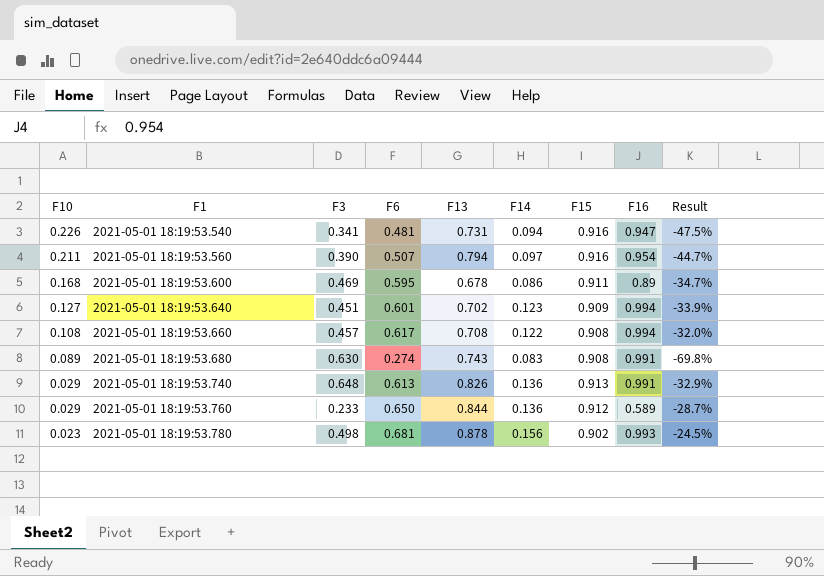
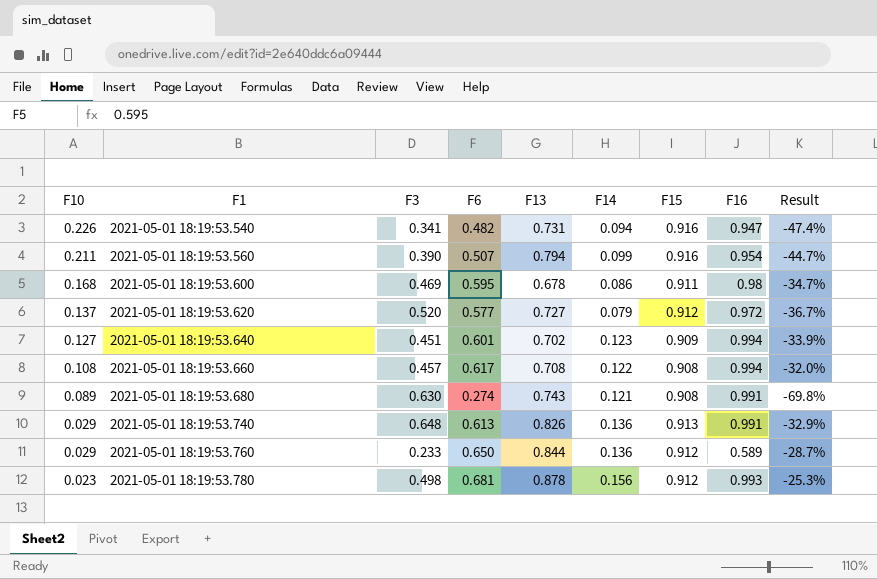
2021-05-01 18:19:53.540 | F6: 0.481 -> 0.482
2021-05-01 18:19:53.540 | Result: -47.5% -> -47.4%
2021-05-01 18:19:53.560 | F14: 0.097 -> 0.099
2021-05-01 18:19:53.600 | F16: 0.89 -> 0.98
row 2021-05-01 18:19:53.620: none -> 0.137 | 0.520 | 0.577 | 0.727 | 0.079 | 0.912 | 0.972 | -36.7%
2021-05-01 18:19:53.680 | F14: 0.083 -> 0.121
2021-05-01 18:19:53.780 | F15: 0.902 -> 0.912
2021-05-01 18:19:53.780 | Result: -24.5% -> -25.3%

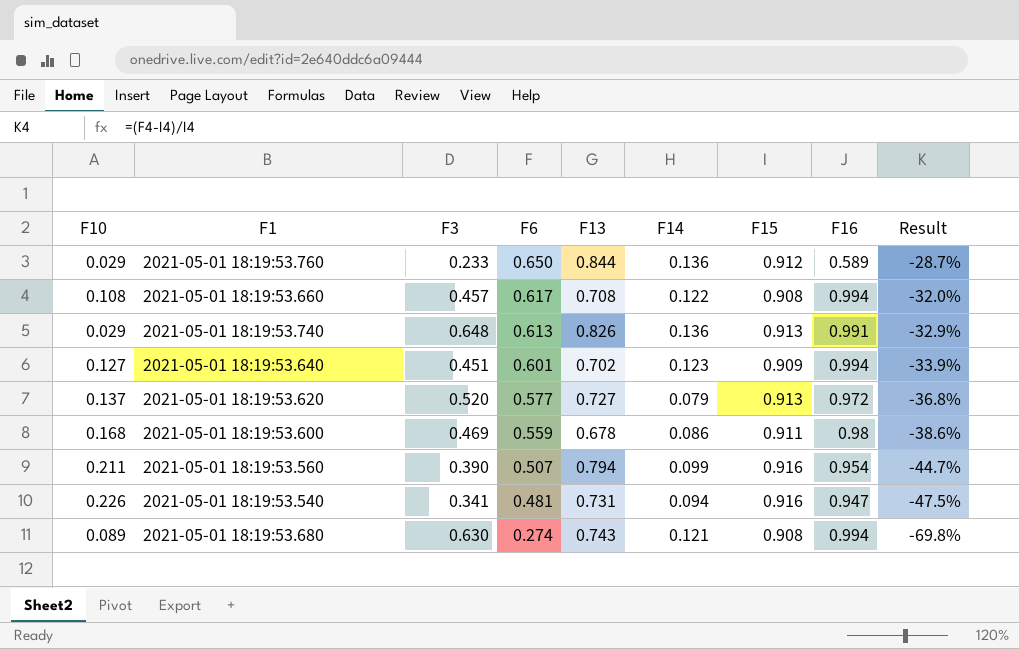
row order: F10 descending -> F6 descending
row 2021-05-01 18:19:53.780: 0.023 | 0.498 | 0.681 | 0.878 | 0.156 | 0.912 | 0.993 | -25.3% -> none
2021-05-01 18:19:53.620 | F15: 0.912 -> 0.913
2021-05-01 18:19:53.620 | Result: -36.7% -> -36.8%
2021-05-01 18:19:53.600 | F6: 0.595 -> 0.559
2021-05-01 18:19:53.600 | Result: -34.7% -> -38.6%
2021-05-01 18:19:53.540 | F6: 0.482 -> 0.481
2021-05-01 18:19:53.540 | Result: -47.4% -> -47.5%
2021-05-01 18:19:53.680 | F16: 0.991 -> 0.994

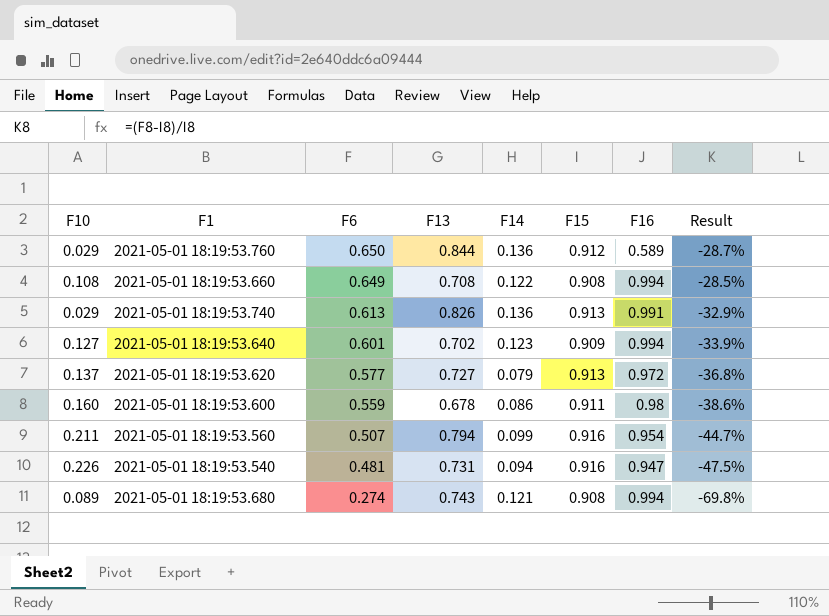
column F3 | position: 3 -> none
2021-05-01 18:19:53.660 | F6: 0.617 -> 0.649
2021-05-01 18:19:53.660 | Result: -32.0% -> -28.5%
2021-05-01 18:19:53.600 | F10: 0.168 -> 0.160

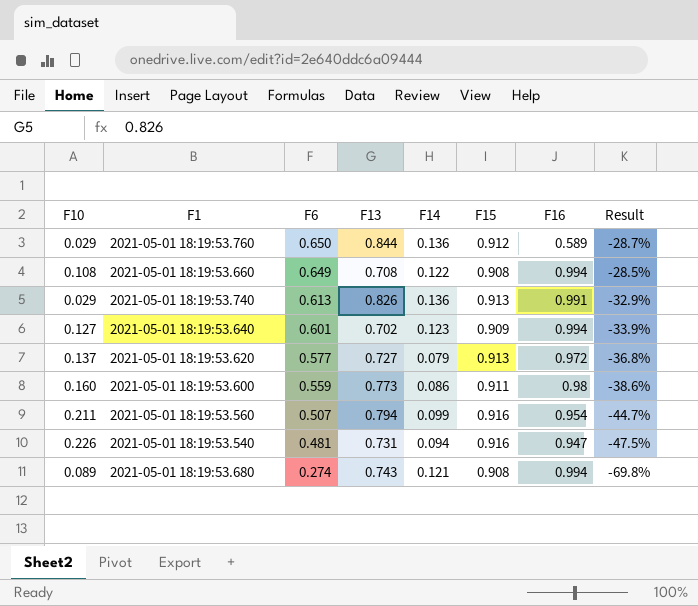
2021-05-01 18:19:53.600 | F13: 0.678 -> 0.773

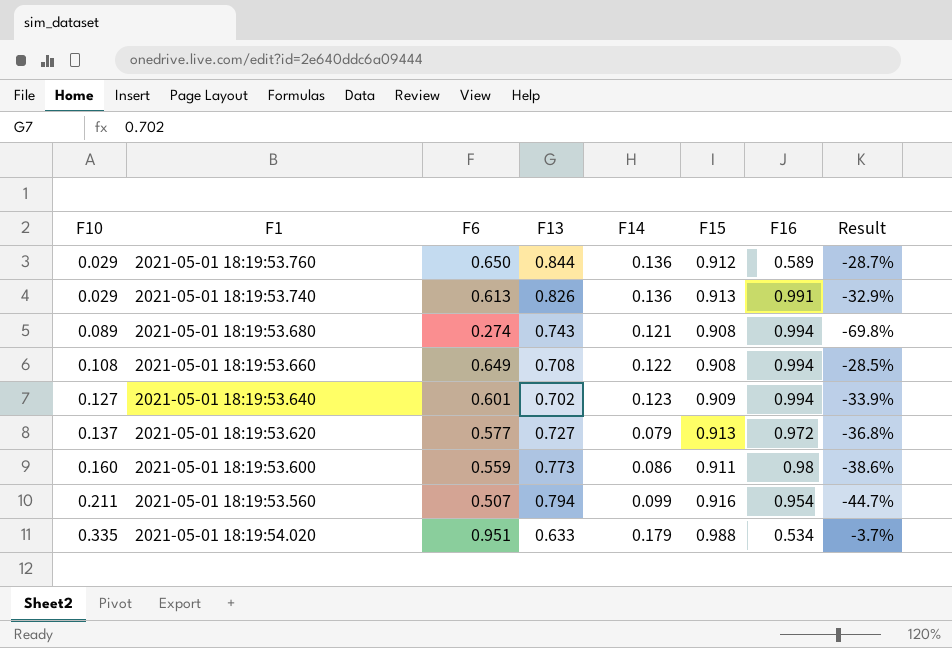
row order: F6 descending -> F10 ascending
row 2021-05-01 18:19:53.540: 0.226 | 0.481 | 0.731 | 0.094 | 0.916 | 0.947 | -47.5% -> none
row 2021-05-01 18:19:54.020: none -> 0.335 | 0.951 | 0.633 | 0.179 | 0.988 | 0.534 | -3.7%

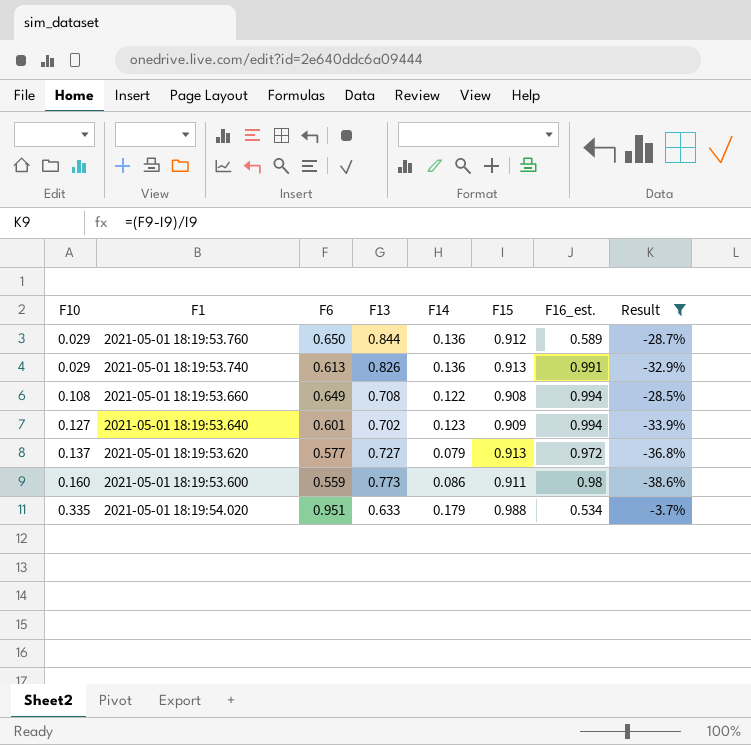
filter: none -> Result >= -38.6%
column name: F16 -> F16_est.

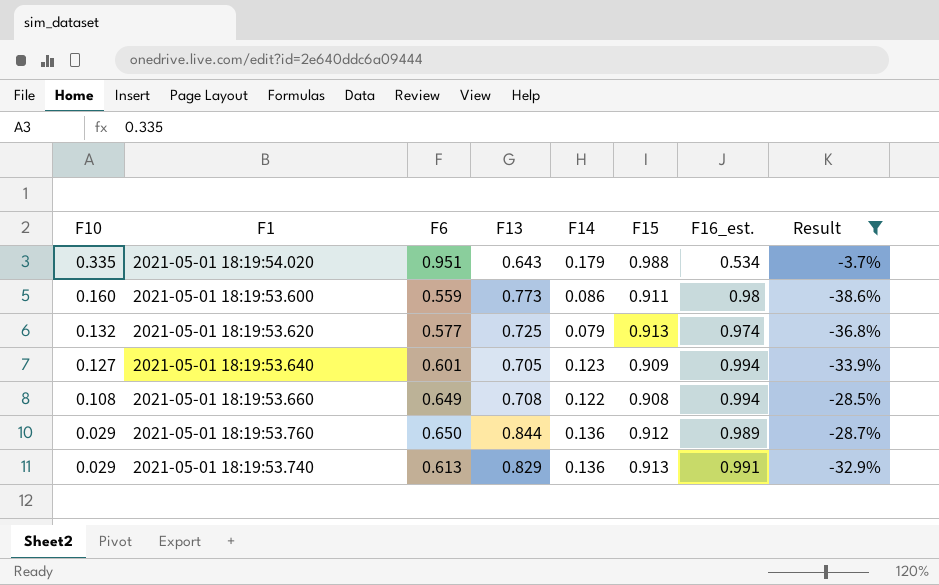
row order: F10 ascending -> F10 descending
2021-05-01 18:19:54.020 | F13: 0.633 -> 0.643
2021-05-01 18:19:53.620 | F10: 0.137 -> 0.132
2021-05-01 18:19:53.620 | F13: 0.727 -> 0.725
2021-05-01 18:19:53.620 | F16_est.: 0.972 -> 0.974
2021-05-01 18:19:53.640 | F13: 0.702 -> 0.705
2021-05-01 18:19:53.760 | F16_est.: 0.589 -> 0.989
2021-05-01 18:19:53.740 | F13: 0.826 -> 0.829

